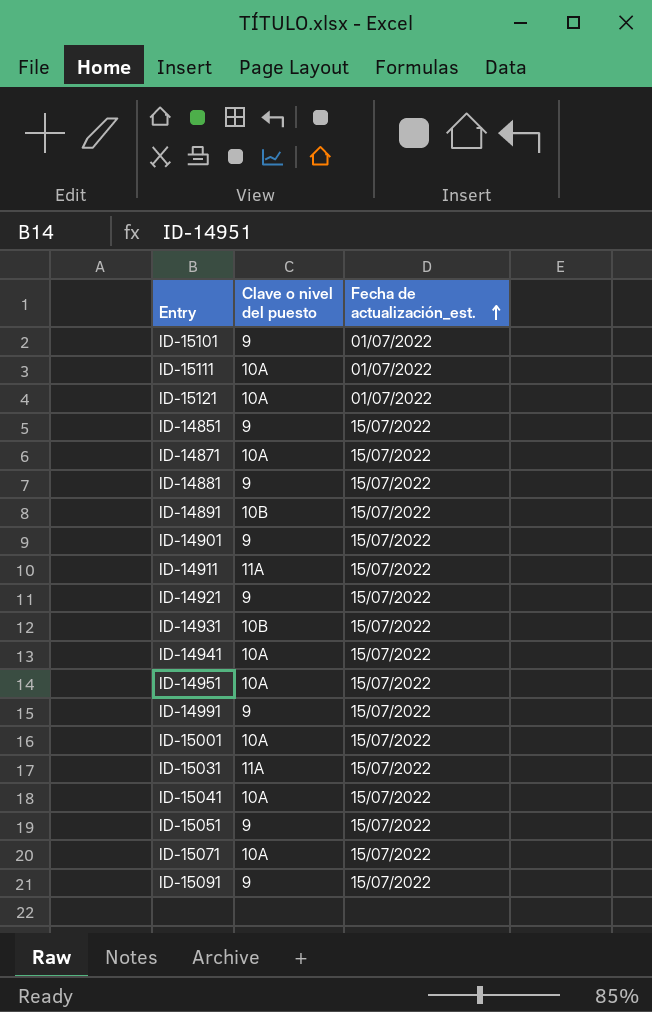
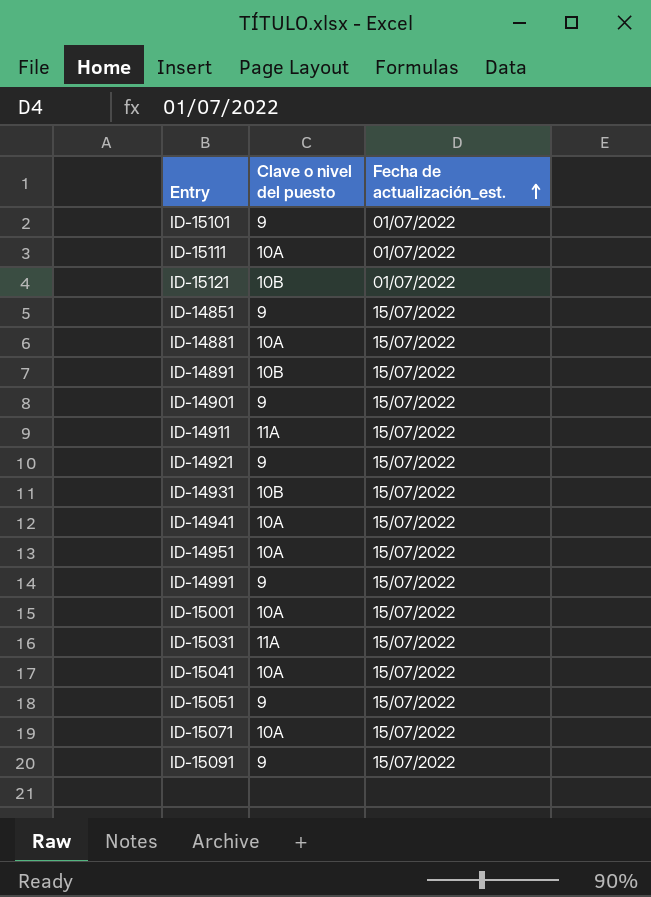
row ID-14871: 10A | 15/07/2022 -> none
ID-15121 | Clave o nivel del puesto: 10A -> 10B
ID-14881 | Clave o nivel del puesto: 9 -> 10A

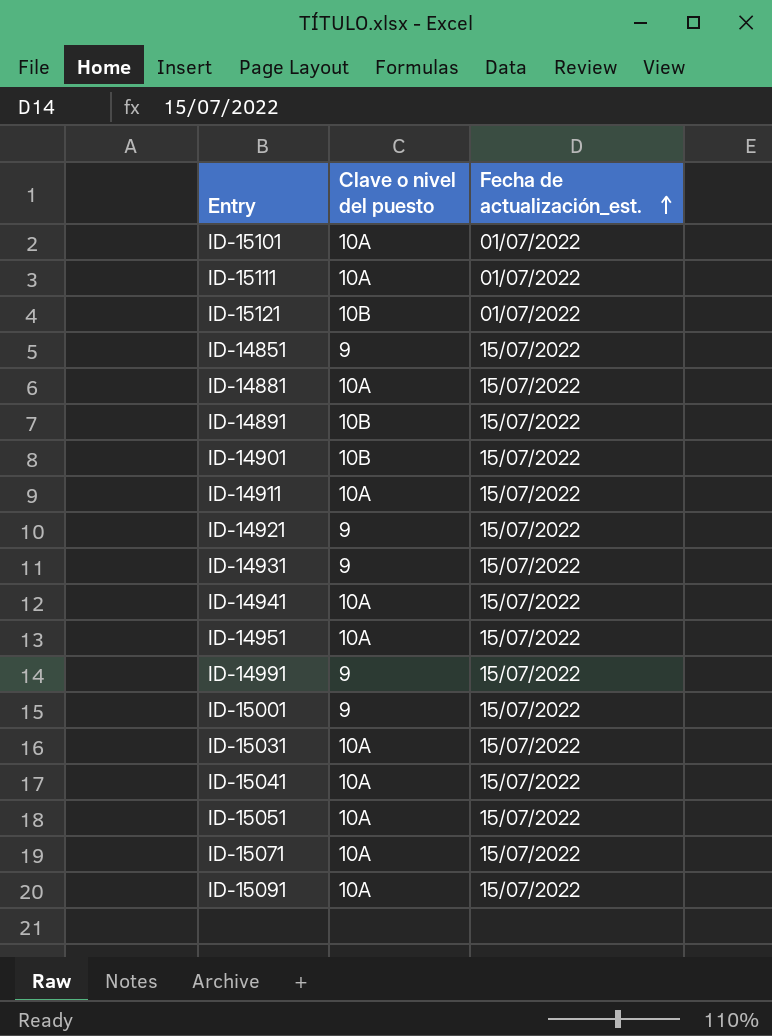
ID-15101 | Clave o nivel del puesto: 9 -> 10A
ID-14901 | Clave o nivel del puesto: 9 -> 10B
ID-14911 | Clave o nivel del puesto: 11A -> 10A
ID-14931 | Clave o nivel del puesto: 10B -> 9
ID-15001 | Clave o nivel del puesto: 10A -> 9
ID-15031 | Clave o nivel del puesto: 11A -> 10A
ID-15051 | Clave o nivel del puesto: 9 -> 10A
ID-15091 | Clave o nivel del puesto: 9 -> 10A

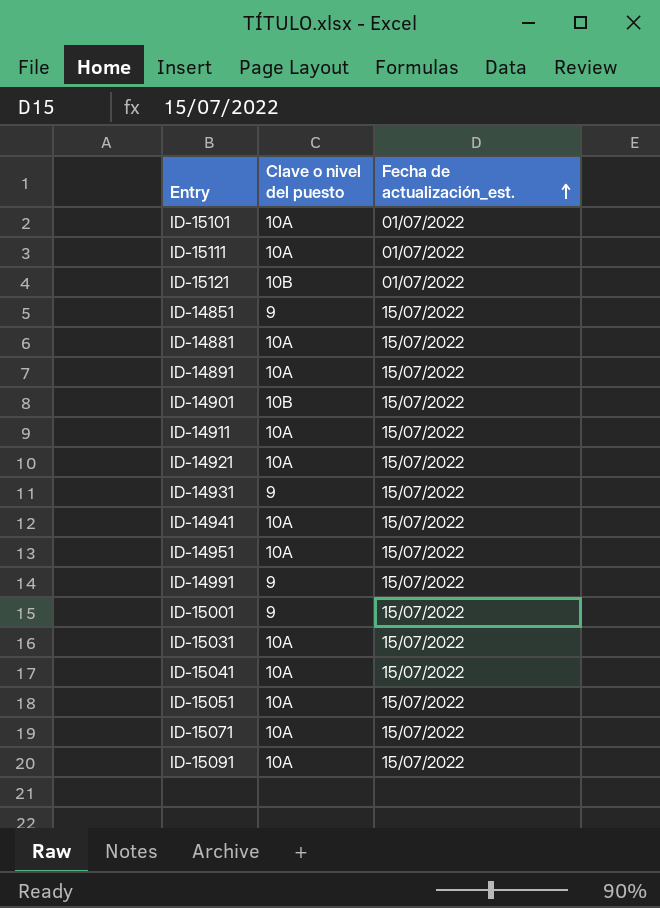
ID-14891 | Clave o nivel del puesto: 10B -> 10A
ID-14921 | Clave o nivel del puesto: 9 -> 10A

